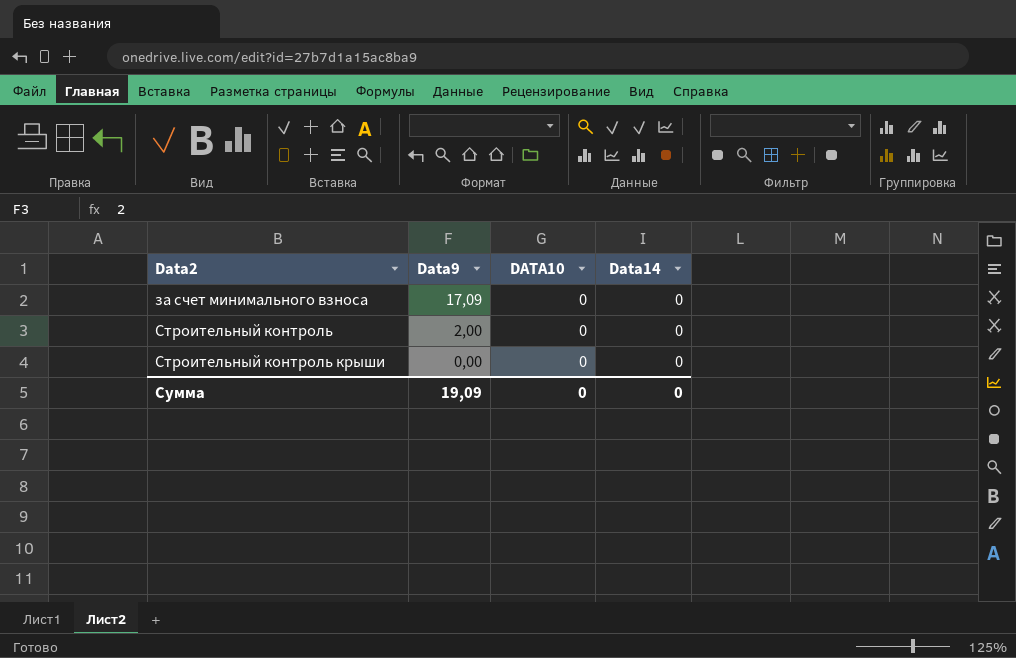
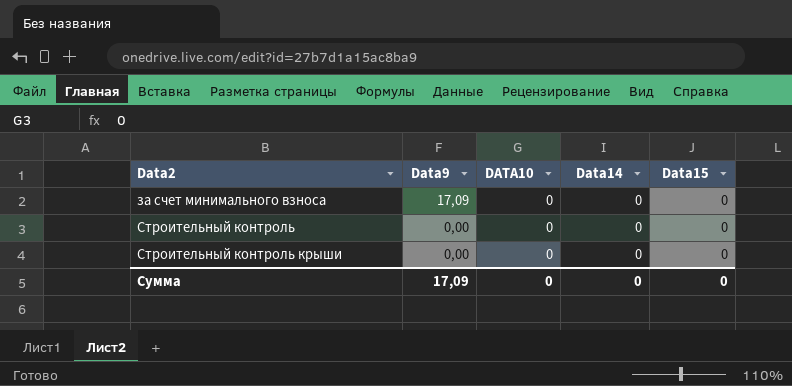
column Data15 | position: none -> 5
Строительный контроль | Data9: 2,00 -> 0,00
Сумма | Data9: 19,09 -> 17,09

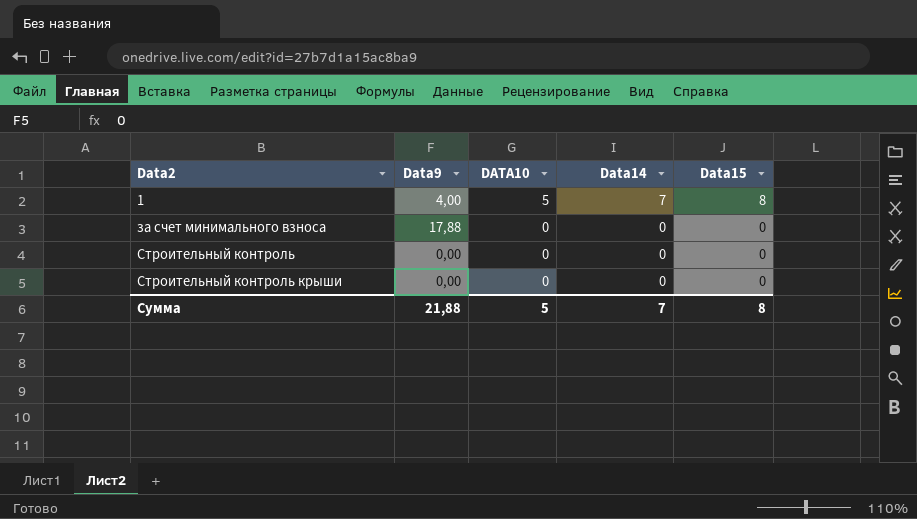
row 1: none -> 4,00 | 5 | 7 | 8
за счет минимального взноса | Data9: 17,09 -> 17,88
Сумма | Data9: 17,09 -> 21,88
Сумма | DATA10: 0 -> 5
Сумма | Data14: 0 -> 7
Сумма | Data15: 0 -> 8

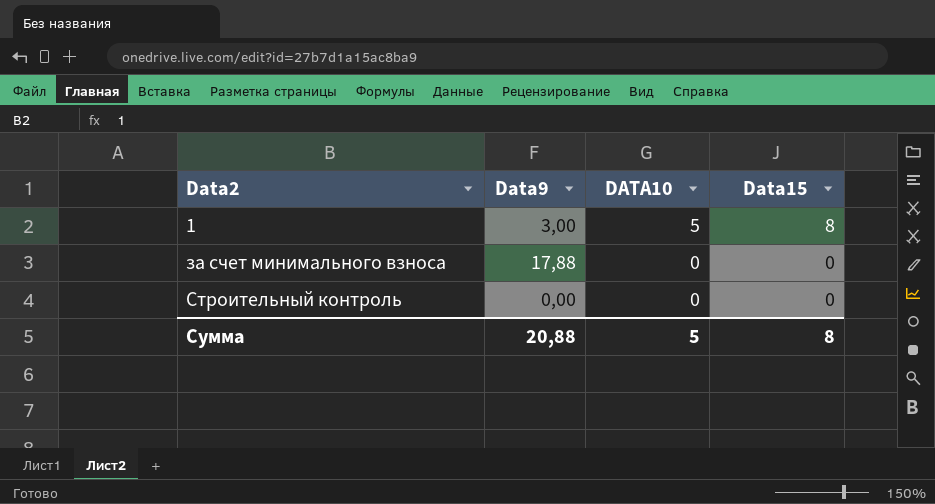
column Data14 | position: 4 -> none
row Строительный контроль крыши: 0,00 | 0 | 0 | 0 -> none
1 | Data9: 4,00 -> 3,00
Сумма | Data9: 21,88 -> 20,88

